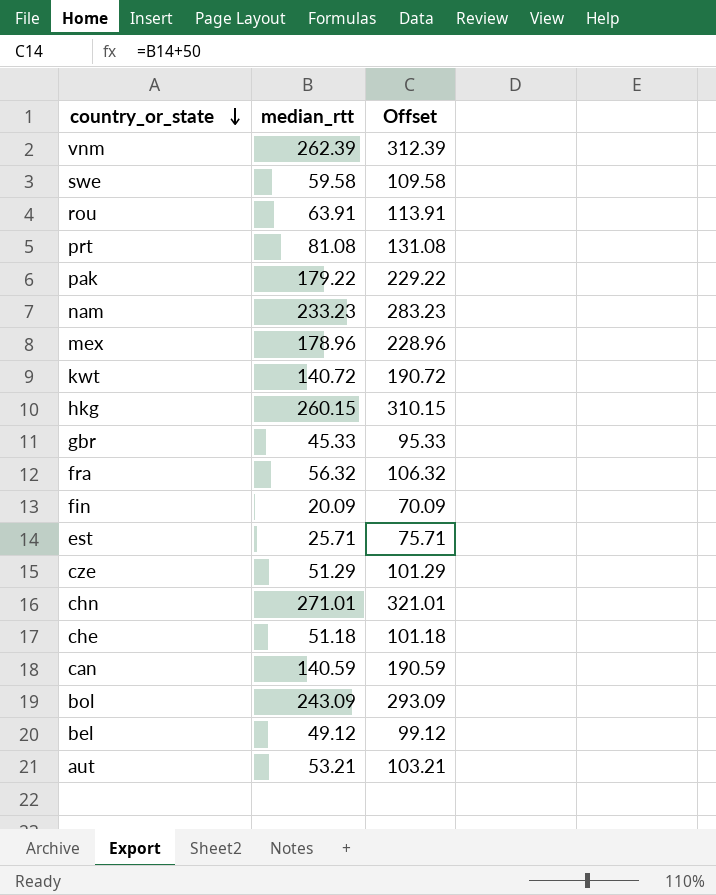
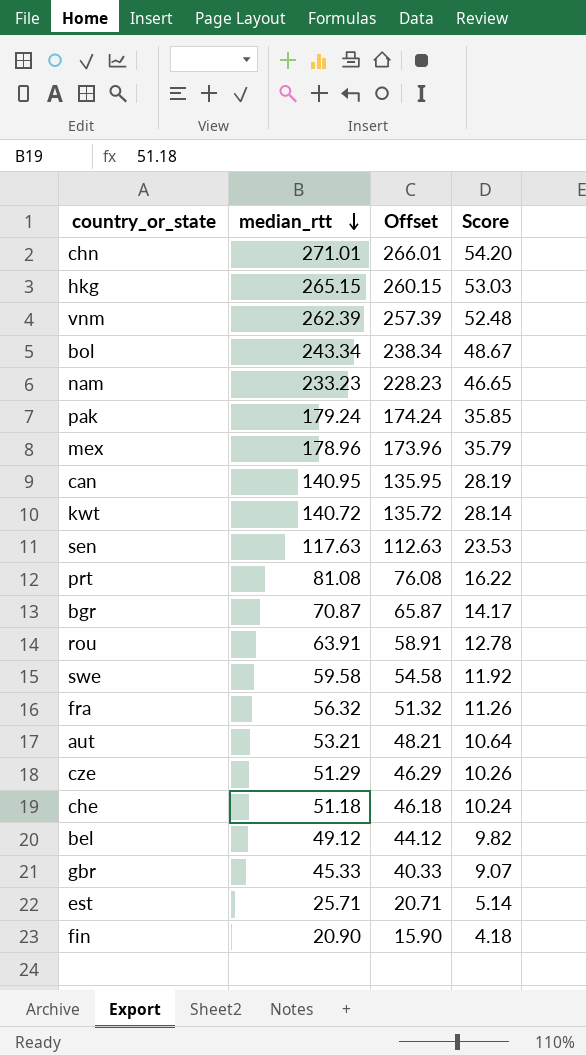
row order: country_or_state descending -> median_rtt descending
column Offset | formula: [median_rtt] + 50 -> [median_rtt] - 5
column Score | formula: none -> [median_rtt] * 0.2
hkg | median_rtt: 260.15 -> 265.15
bol | median_rtt: 243.09 -> 243.34
pak | median_rtt: 179.22 -> 179.24
can | median_rtt: 140.59 -> 140.95
row sen: none -> 117.63 | 112.63 | 23.53
row bgr: none -> 70.87 | 65.87 | 14.17
fin | median_rtt: 20.09 -> 20.90

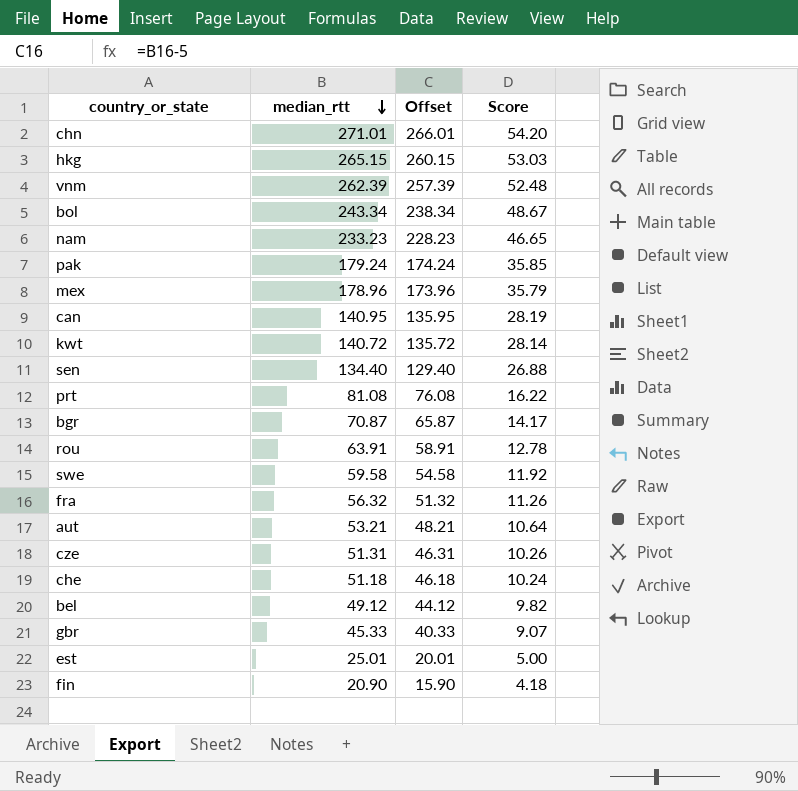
sen | median_rtt: 117.63 -> 134.40
sen | Offset: 112.63 -> 129.40
sen | Score: 23.53 -> 26.88
cze | median_rtt: 51.29 -> 51.31
cze | Offset: 46.29 -> 46.31
est | median_rtt: 25.71 -> 25.01
est | Offset: 20.71 -> 20.01
est | Score: 5.14 -> 5.00

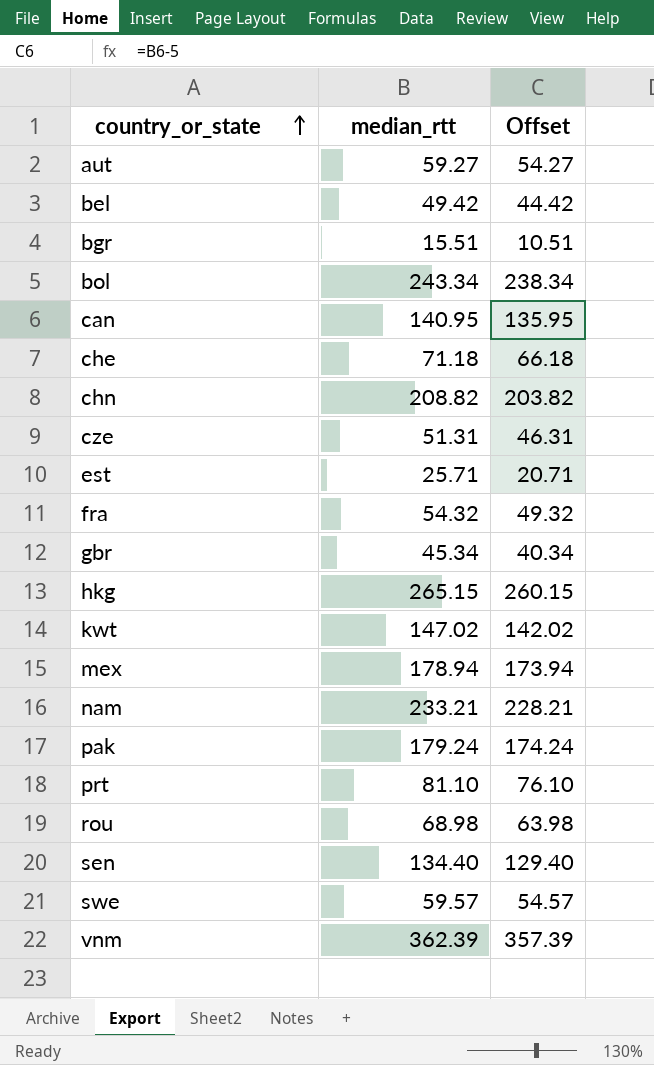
row order: median_rtt descending -> country_or_state ascending
column Score | formula: [median_rtt] * 0.2 -> none
row fin: 20.90 | 15.90 | 4.18 -> none
aut | median_rtt: 53.21 -> 59.27
aut | Offset: 48.21 -> 54.27
bel | median_rtt: 49.12 -> 49.42
bel | Offset: 44.12 -> 44.42
bgr | median_rtt: 70.87 -> 15.51
bgr | Offset: 65.87 -> 10.51
che | median_rtt: 51.18 -> 71.18
che | Offset: 46.18 -> 66.18
chn | median_rtt: 271.01 -> 208.82
chn | Offset: 266.01 -> 203.82
est | median_rtt: 25.01 -> 25.71
est | Offset: 20.01 -> 20.71
fra | median_rtt: 56.32 -> 54.32
fra | Offset: 51.32 -> 49.32
gbr | median_rtt: 45.33 -> 45.34
gbr | Offset: 40.33 -> 40.34
kwt | median_rtt: 140.72 -> 147.02
kwt | Offset: 135.72 -> 142.02
mex | median_rtt: 178.96 -> 178.94
mex | Offset: 173.96 -> 173.94
nam | median_rtt: 233.23 -> 233.21
nam | Offset: 228.23 -> 228.21
prt | median_rtt: 81.08 -> 81.10
prt | Offset: 76.08 -> 76.10
rou | median_rtt: 63.91 -> 68.98
rou | Offset: 58.91 -> 63.98
swe | median_rtt: 59.58 -> 59.57
swe | Offset: 54.58 -> 54.57
vnm | median_rtt: 262.39 -> 362.39
vnm | Offset: 257.39 -> 357.39

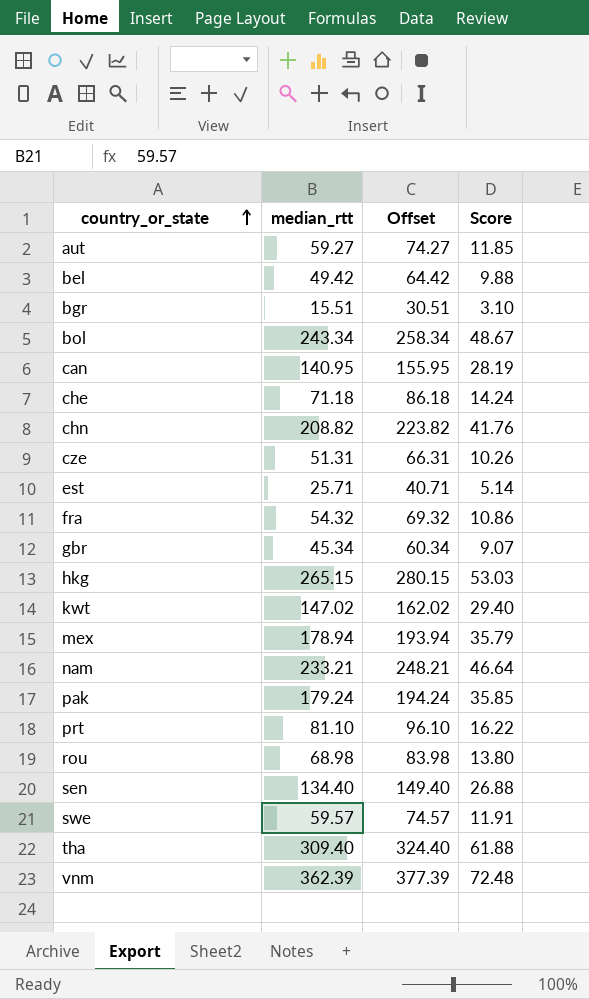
column Offset | formula: [median_rtt] - 5 -> [median_rtt] + 15
column Score | formula: none -> [median_rtt] * 0.2
row tha: none -> 309.40 | 324.40 | 61.88

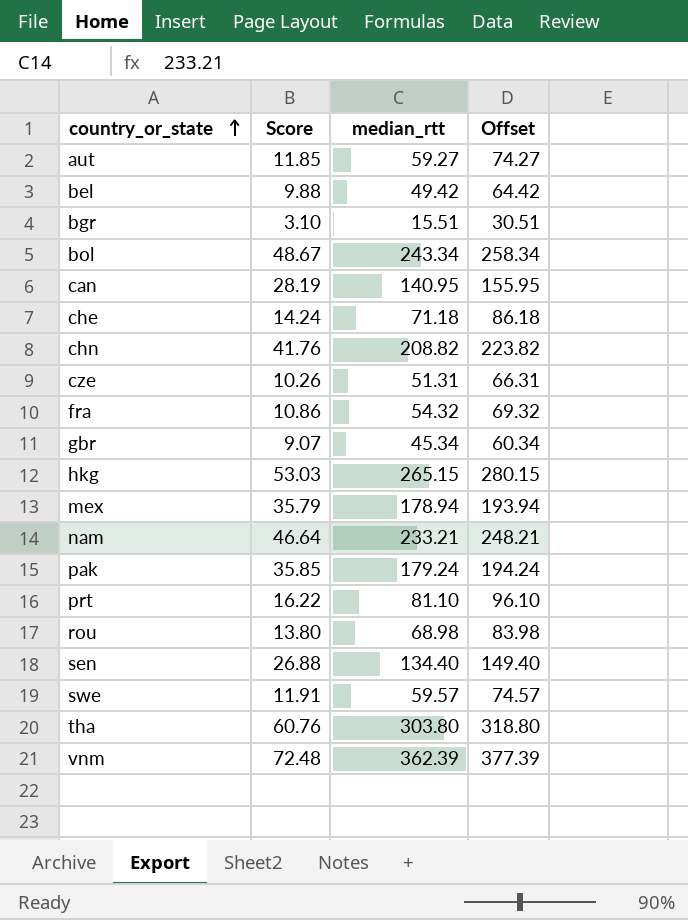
column Score | position: 4 -> 2
row est: 25.71 | 40.71 | 5.14 -> none
row kwt: 147.02 | 162.02 | 29.40 -> none
tha | Score: 61.88 -> 60.76
tha | median_rtt: 309.40 -> 303.80
tha | Offset: 324.40 -> 318.80

